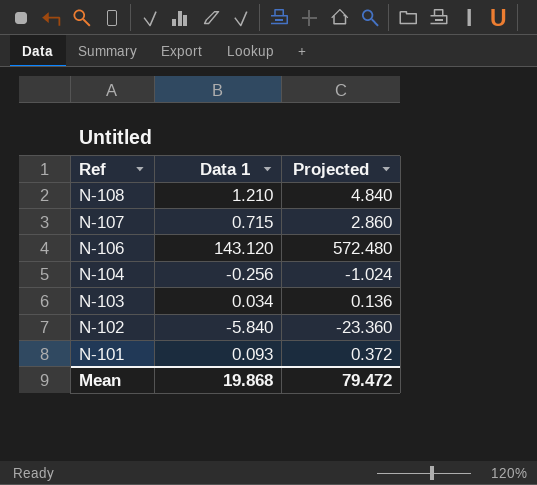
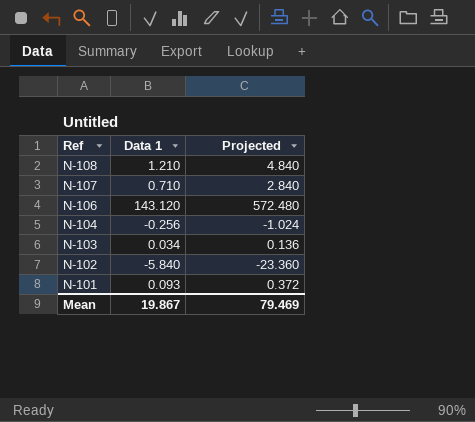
N-107 | Data 1: 0.715 -> 0.710
N-107 | Projected: 2.860 -> 2.840
Mean | Data 1: 19.868 -> 19.867
Mean | Projected: 79.472 -> 79.469

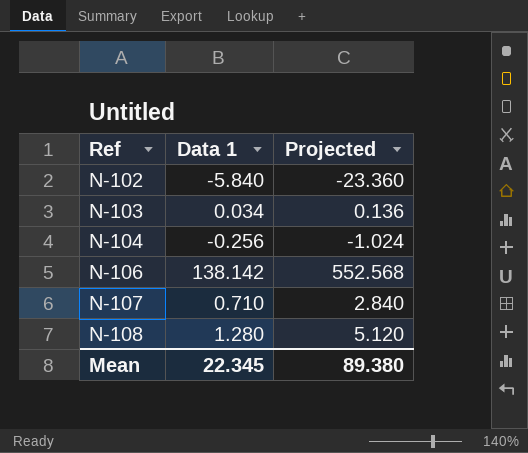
row order: Ref descending -> Ref ascending
row N-101: 0.093 | 0.372 -> none
N-106 | Data 1: 143.120 -> 138.142
N-106 | Projected: 572.480 -> 552.568
N-108 | Data 1: 1.210 -> 1.280
N-108 | Projected: 4.840 -> 5.120
Mean | Data 1: 19.867 -> 22.345
Mean | Projected: 79.469 -> 89.380

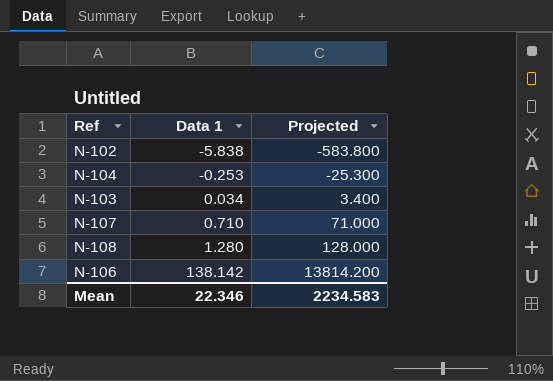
row order: Ref ascending -> Data 1 ascending
column Projected | formula: [Data 1] * 4 -> [Data 1] * 100
N-102 | Data 1: -5.840 -> -5.838
N-104 | Data 1: -0.256 -> -0.253
Mean | Data 1: 22.345 -> 22.346
Mean | Projected: 89.380 -> 2234.583

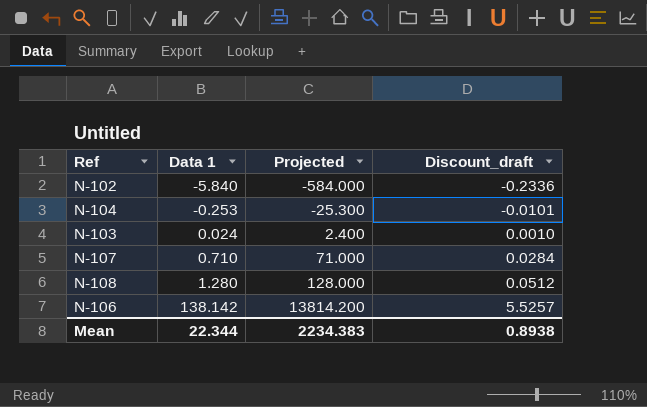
column Discount_draft | formula: none -> [Data 1] * 0.04
N-102 | Data 1: -5.838 -> -5.840
N-102 | Projected: -583.800 -> -584.000
N-103 | Data 1: 0.034 -> 0.024
N-103 | Projected: 3.400 -> 2.400
Mean | Data 1: 22.346 -> 22.344
Mean | Projected: 2234.583 -> 2234.383

